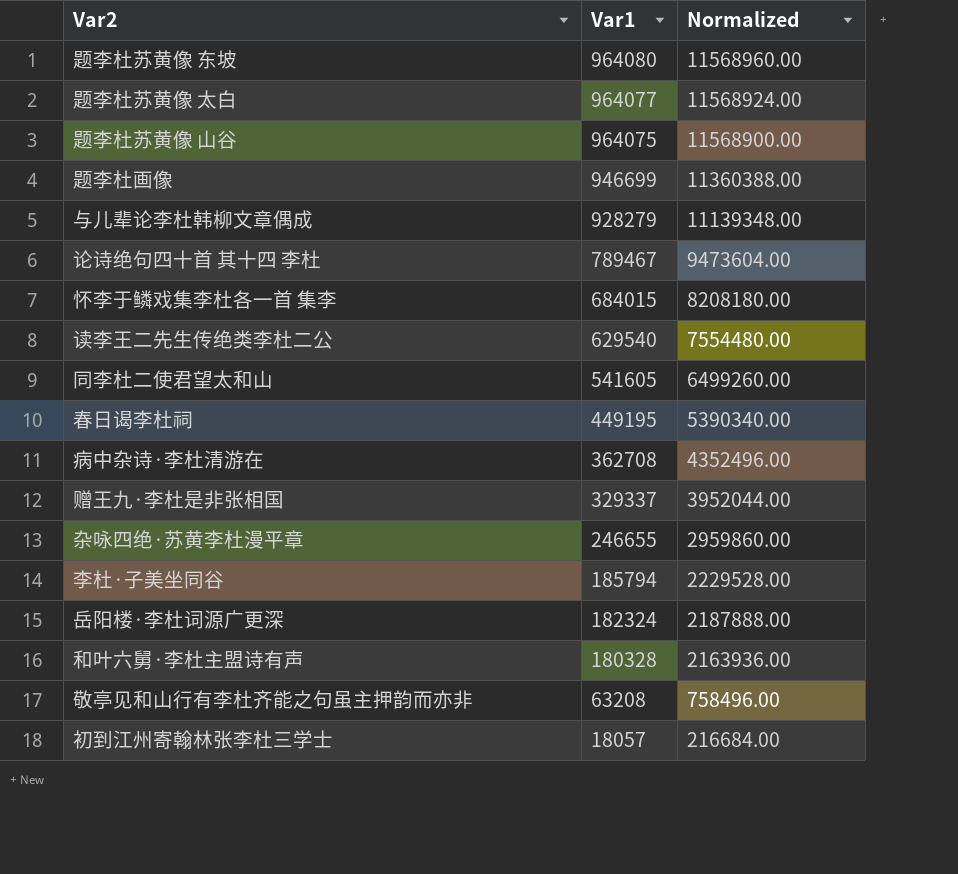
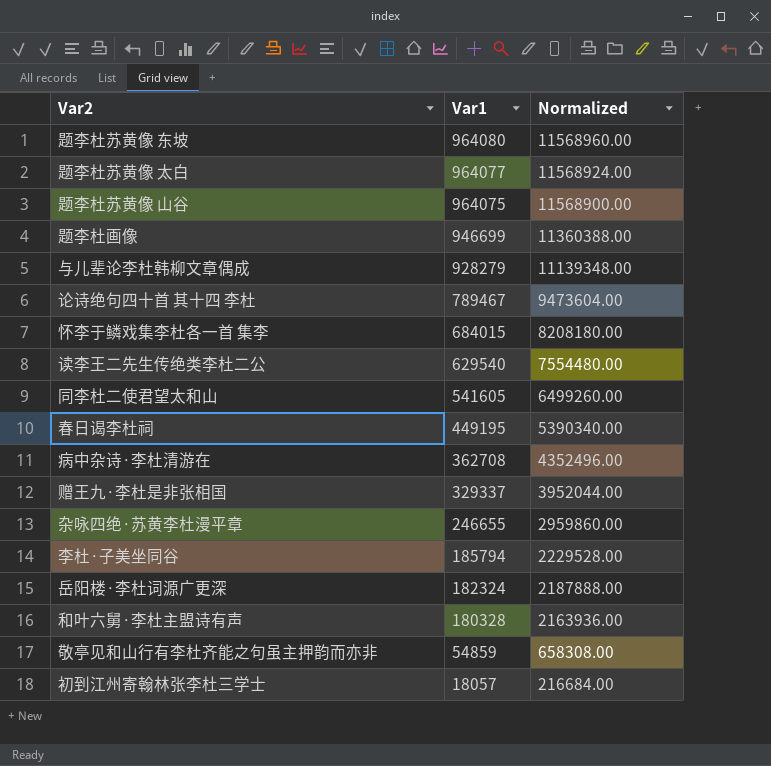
敬亭见和山行有李杜齐能之句虽主押韵而亦非 | Var1: 63208 -> 54859
敬亭见和山行有李杜齐能之句虽主押韵而亦非 | Normalized: 758496.00 -> 658308.00

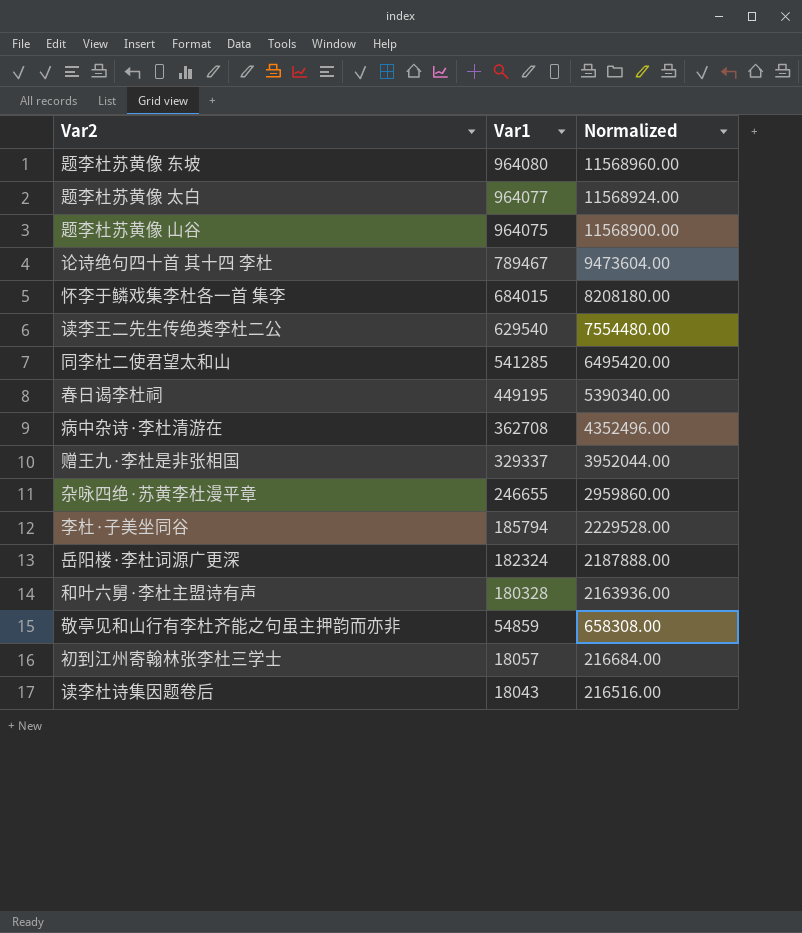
row 题李杜画像: 946699 | 11360388.00 -> none
row 与儿辈论李杜韩柳文章偶成: 928279 | 11139348.00 -> none
同李杜二使君望太和山 | Var1: 541605 -> 541285
同李杜二使君望太和山 | Normalized: 6499260.00 -> 6495420.00
row 读李杜诗集因题卷后: none -> 18043 | 216516.00

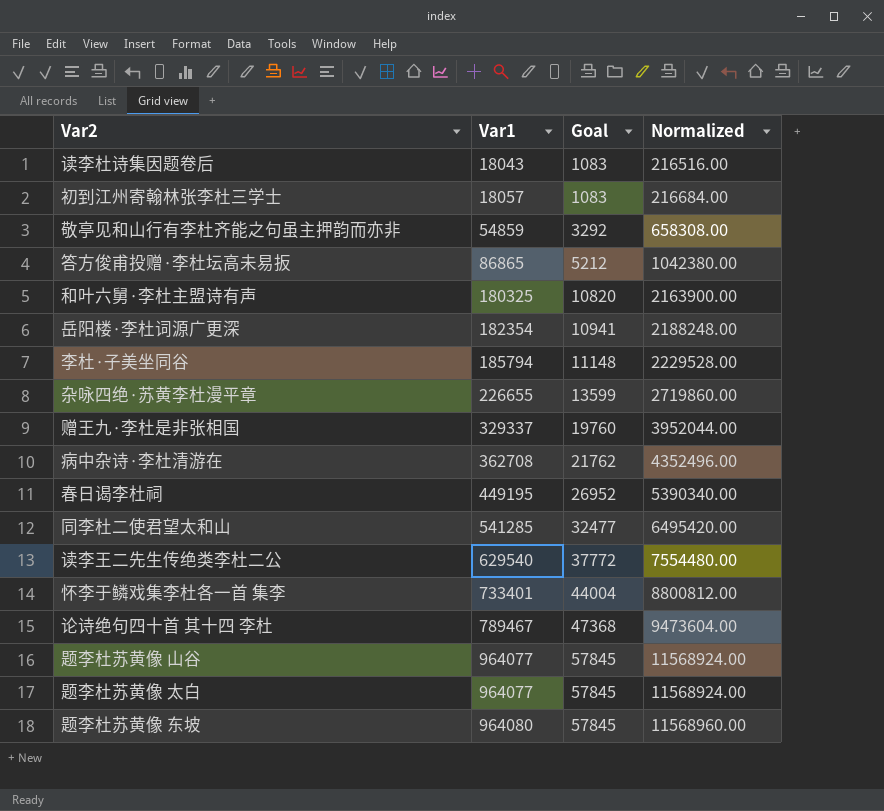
row order: Var1 descending -> Var1 ascending
column Goal | formula: none -> [Var1] * 0.06
row 答方俊甫投赠·李杜坛高未易扳: none -> 86865 | 5212 | 1042380.00
和叶六舅·李杜主盟诗有声 | Var1: 180328 -> 180325
和叶六舅·李杜主盟诗有声 | Normalized: 2163936.00 -> 2163900.00
岳阳楼·李杜词源广更深 | Var1: 182324 -> 182354
岳阳楼·李杜词源广更深 | Normalized: 2187888.00 -> 2188248.00
杂咏四绝·苏黄李杜漫平章 | Var1: 246655 -> 226655
杂咏四绝·苏黄李杜漫平章 | Normalized: 2959860.00 -> 2719860.00
怀李于鳞戏集李杜各一首 集李 | Var1: 684015 -> 733401
怀李于鳞戏集李杜各一首 集李 | Normalized: 8208180.00 -> 8800812.00
题李杜苏黄像 山谷 | Var1: 964075 -> 964077
题李杜苏黄像 山谷 | Normalized: 11568900.00 -> 11568924.00

